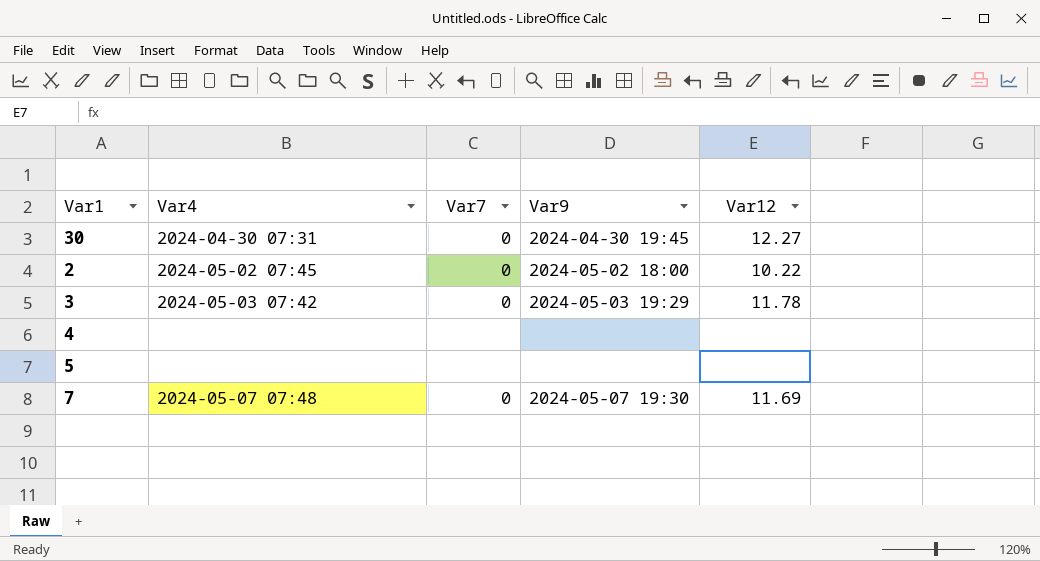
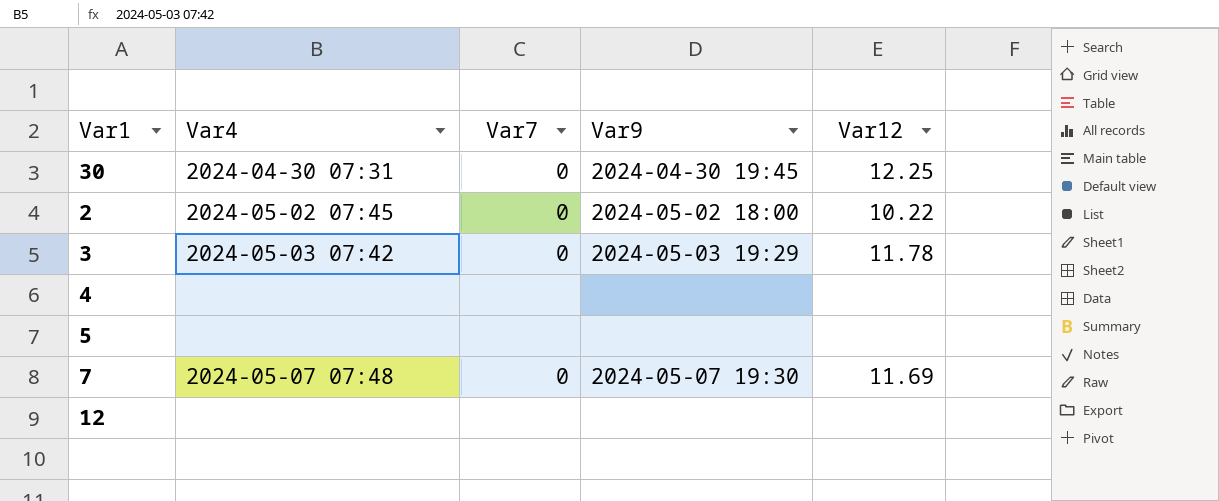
30 | Var12: 12.27 -> 12.25
row 12: none -> none | none | none | none

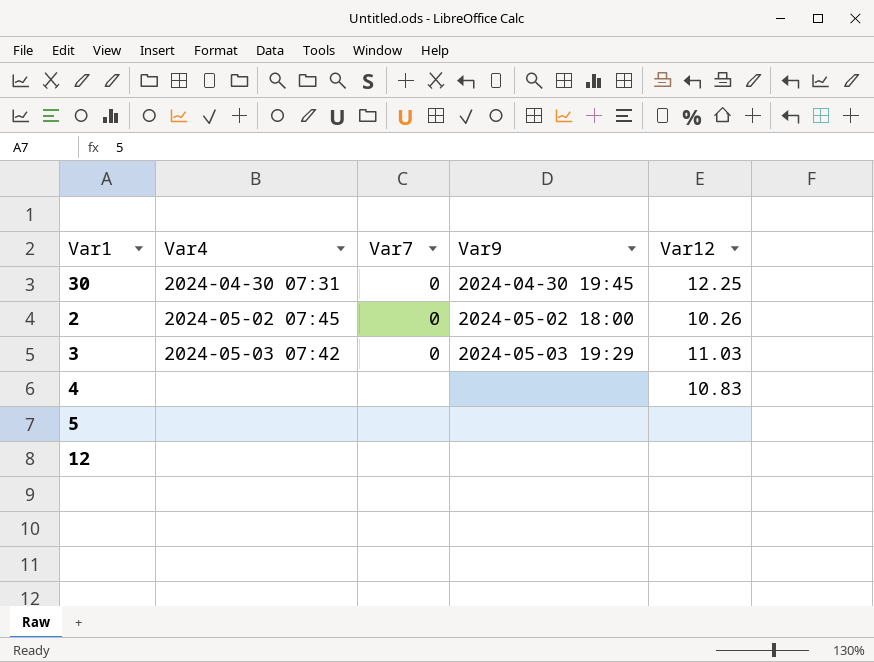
row 7: 2024-05-07 07:48 | 0 | 2024-05-07 19:30 | 11.69 -> none
2 | Var12: 10.22 -> 10.26
3 | Var12: 11.78 -> 11.03
4 | Var12: none -> 10.83

